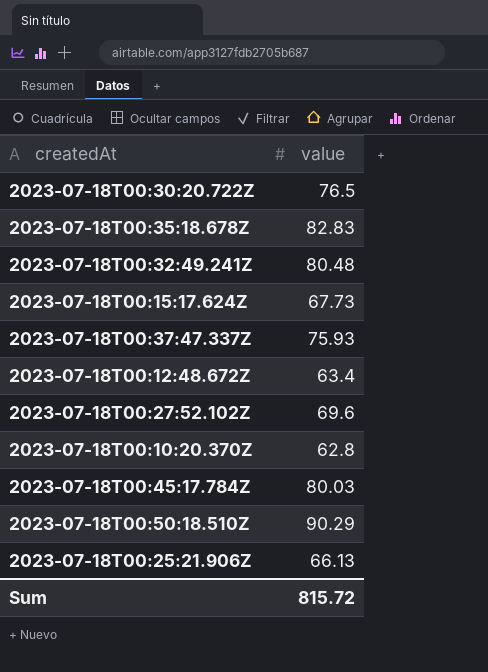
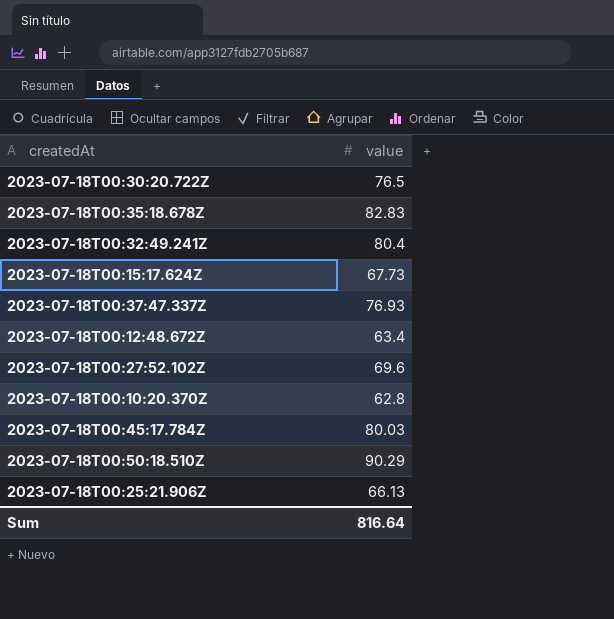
2023-07-18T00:32:49.241Z | value: 80.48 -> 80.4
2023-07-18T00:37:47.337Z | value: 75.93 -> 76.93
Sum | value: 815.72 -> 816.64

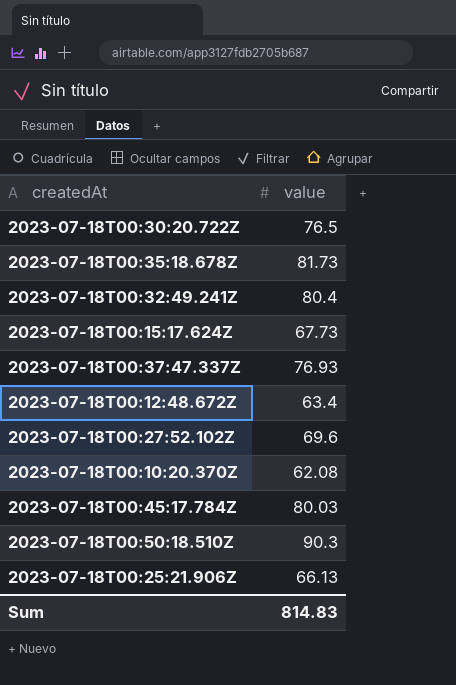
2023-07-18T00:35:18.678Z | value: 82.83 -> 81.73
2023-07-18T00:10:20.370Z | value: 62.8 -> 62.08
2023-07-18T00:50:18.510Z | value: 90.29 -> 90.3
Sum | value: 816.64 -> 814.83

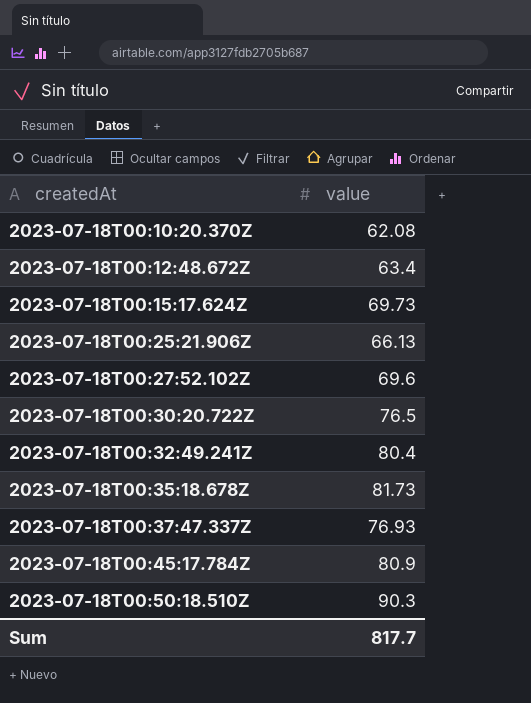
row order: none -> createdAt ascending
2023-07-18T00:15:17.624Z | value: 67.73 -> 69.73
2023-07-18T00:45:17.784Z | value: 80.03 -> 80.9
Sum | value: 814.83 -> 817.7

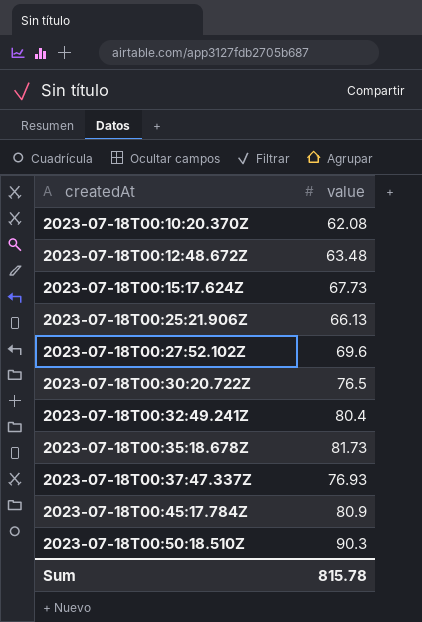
2023-07-18T00:12:48.672Z | value: 63.4 -> 63.48
2023-07-18T00:15:17.624Z | value: 69.73 -> 67.73
Sum | value: 817.7 -> 815.78

